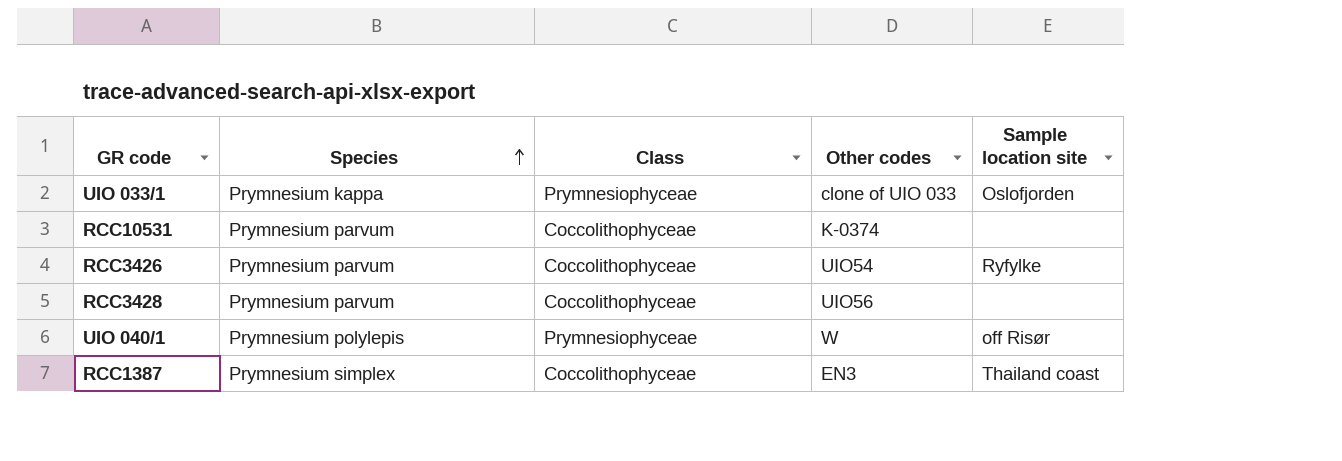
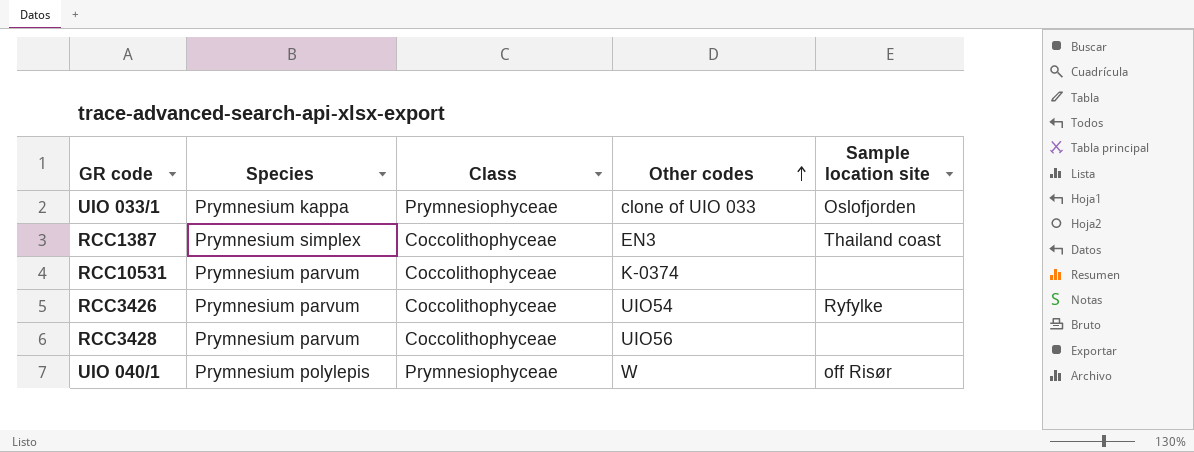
row order: Species ascending -> Other codes ascending

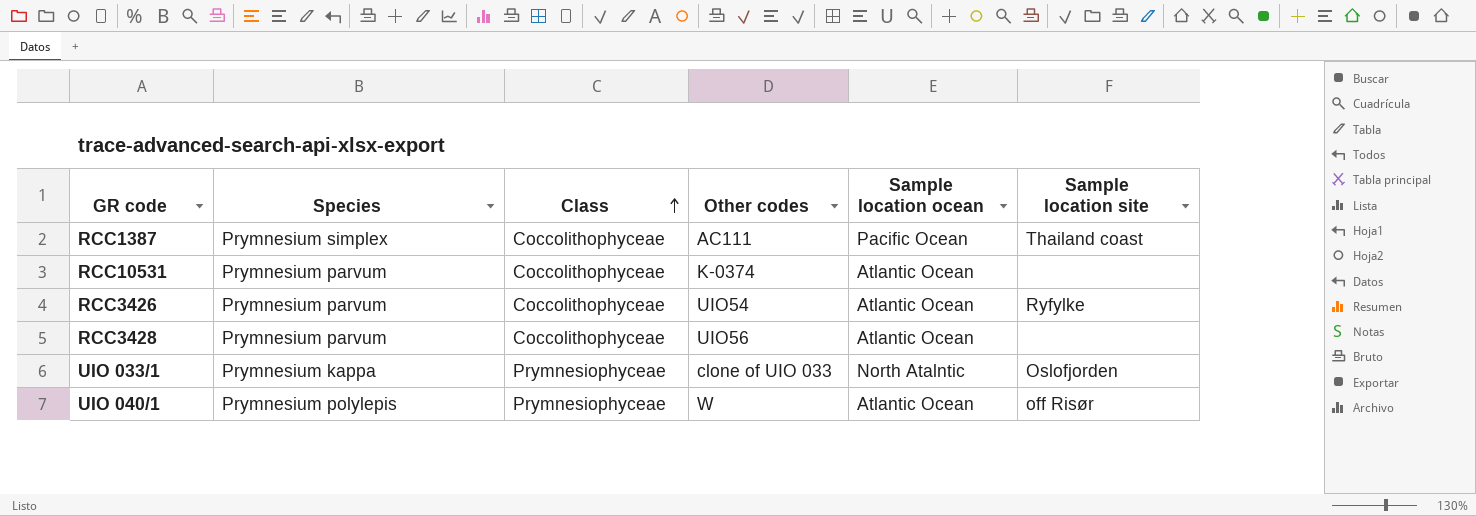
row order: Other codes ascending -> Class ascending
column Sample location ocean | position: none -> 5
RCC1387 | Other codes: EN3 -> AC111

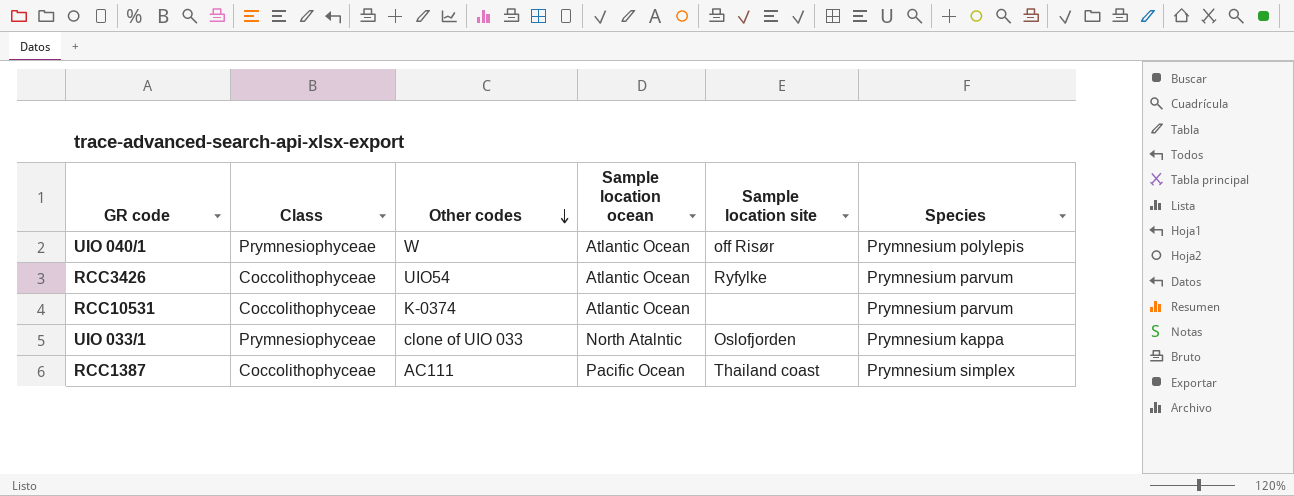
row order: Class ascending -> Other codes descending
column Species | position: 2 -> 6
row RCC3428: Prymnesium parvum | Coccolithophyceae | UIO56 | Atlantic Ocean | none -> none

